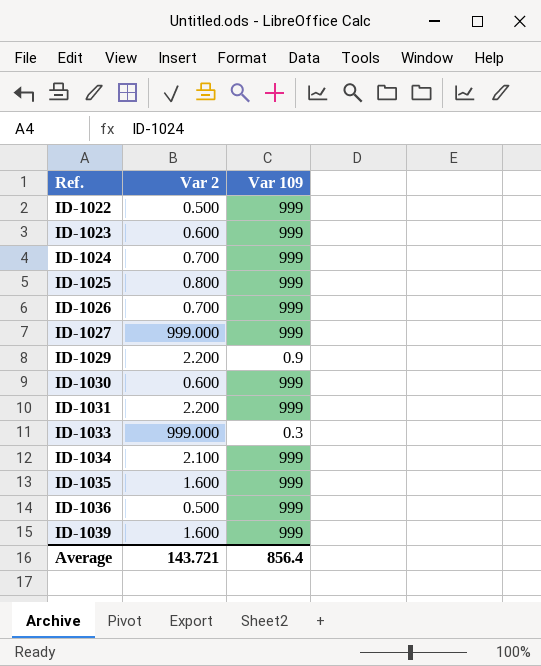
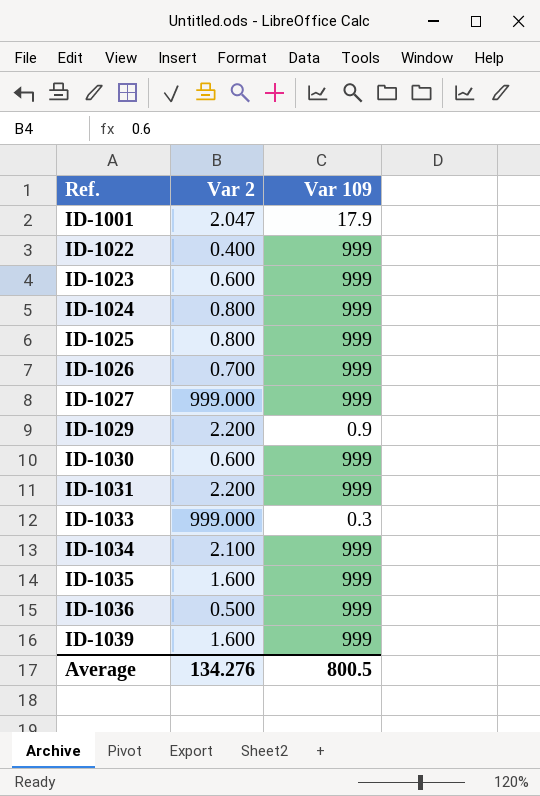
row ID-1001: none -> 2.047 | 17.9
ID-1022 | Var 2: 0.500 -> 0.400
ID-1024 | Var 2: 0.700 -> 0.800
Average | Var 2: 143.721 -> 134.276
Average | Var 109: 856.4 -> 800.5

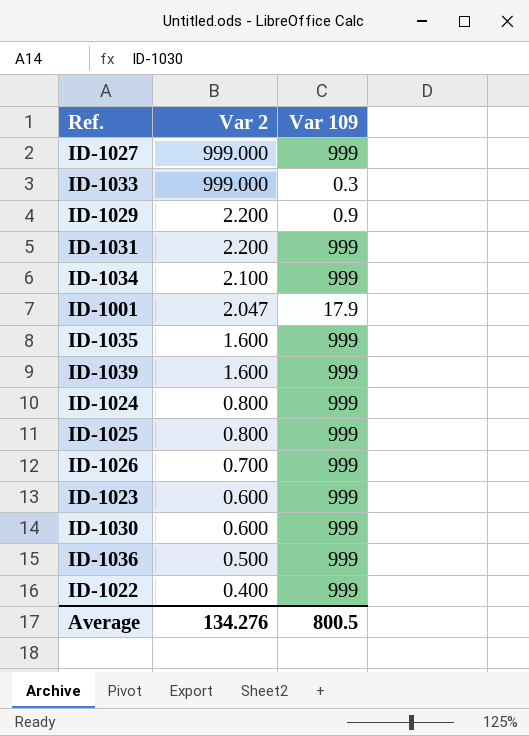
row order: Ref. ascending -> Var 2 descending

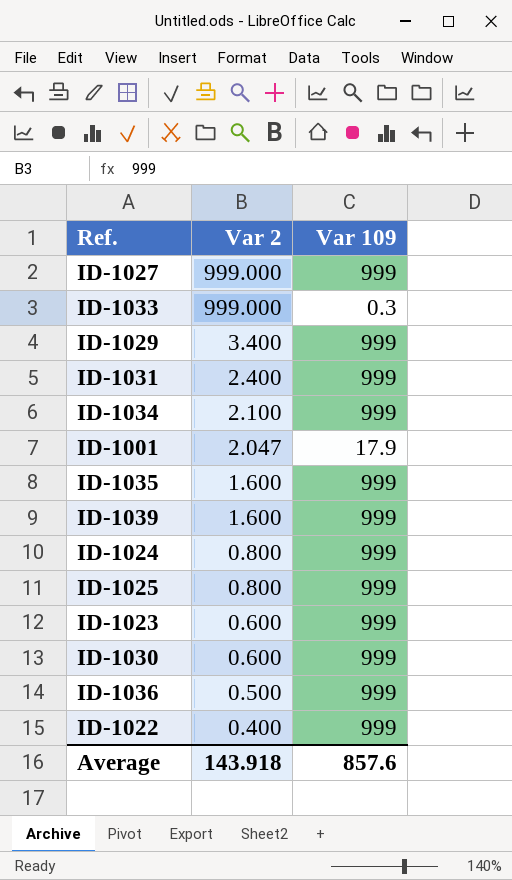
row ID-1026: 0.700 | 999 -> none
ID-1029 | Var 2: 2.200 -> 3.400
ID-1029 | Var 109: 0.9 -> 999
ID-1031 | Var 2: 2.200 -> 2.400
Average | Var 2: 134.276 -> 143.918
Average | Var 109: 800.5 -> 857.6

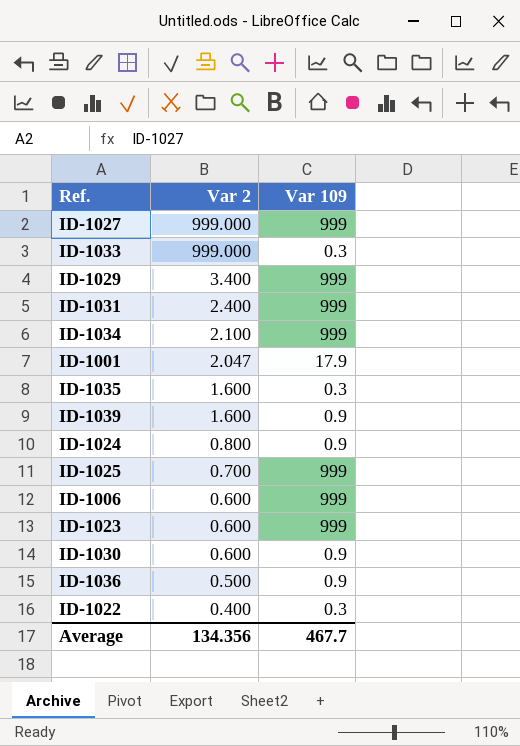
ID-1035 | Var 109: 999 -> 0.3
ID-1039 | Var 109: 999 -> 0.9
ID-1024 | Var 109: 999 -> 0.9
ID-1025 | Var 2: 0.800 -> 0.700
row ID-1006: none -> 0.600 | 999
ID-1030 | Var 109: 999 -> 0.9
ID-1036 | Var 109: 999 -> 0.9
ID-1022 | Var 109: 999 -> 0.3
Average | Var 2: 143.918 -> 134.356
Average | Var 109: 857.6 -> 467.7

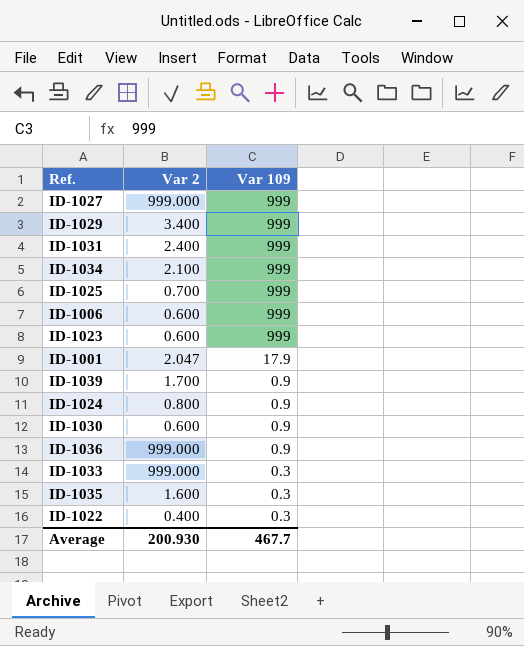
row order: Var 2 descending -> Var 109 descending
ID-1039 | Var 2: 1.600 -> 1.700
ID-1036 | Var 2: 0.500 -> 999.000
Average | Var 2: 134.356 -> 200.930

